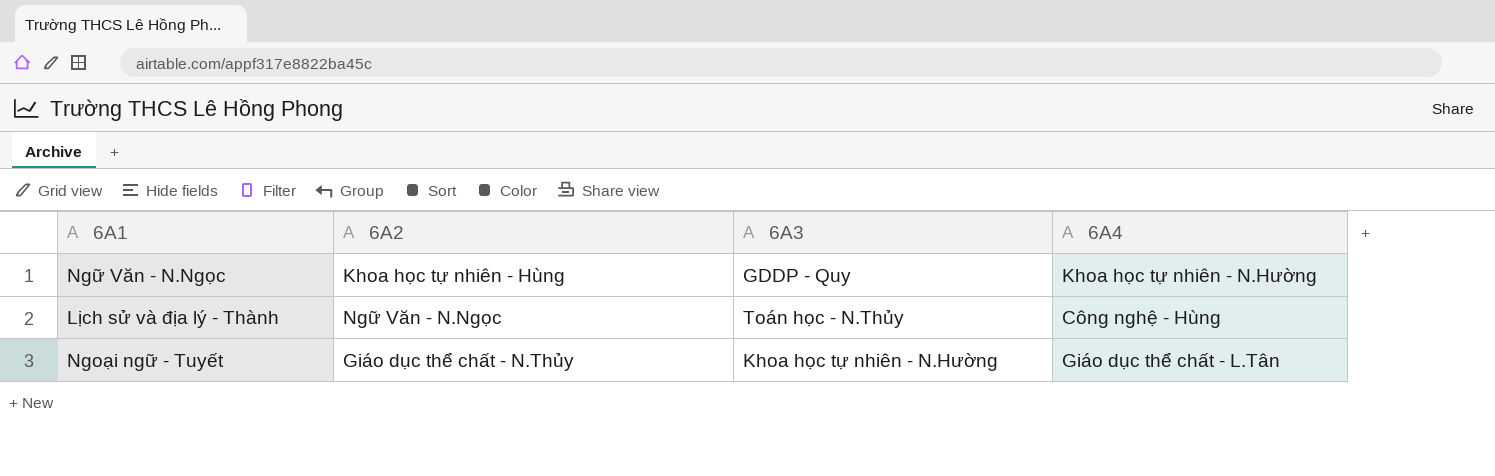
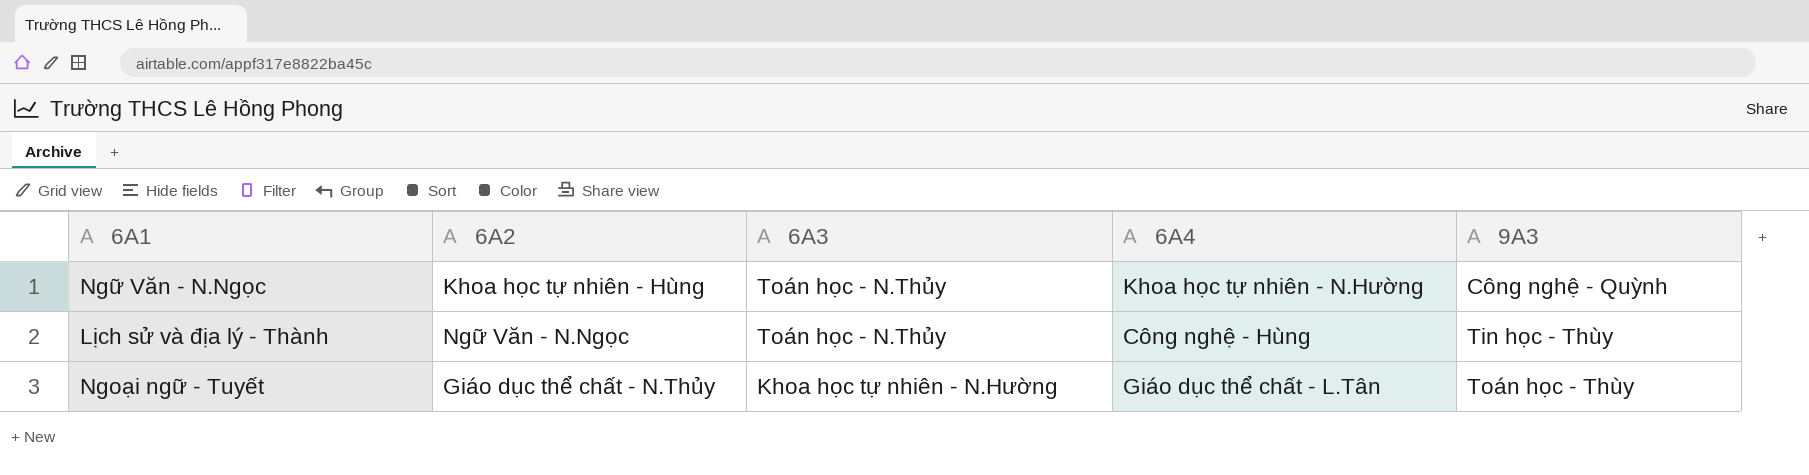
column 9A3 | position: none -> 5
Ngữ Văn - N.Ngọc | 6A3: GDDP - Quy -> Toán học - N.Thủy

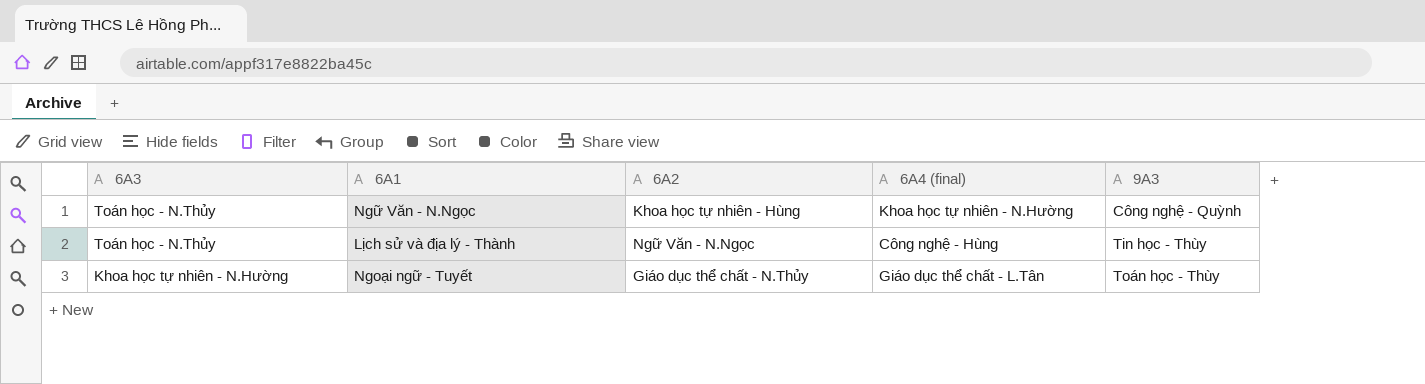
column 6A3 | position: 3 -> 1
column name: 6A4 -> 6A4 (final)

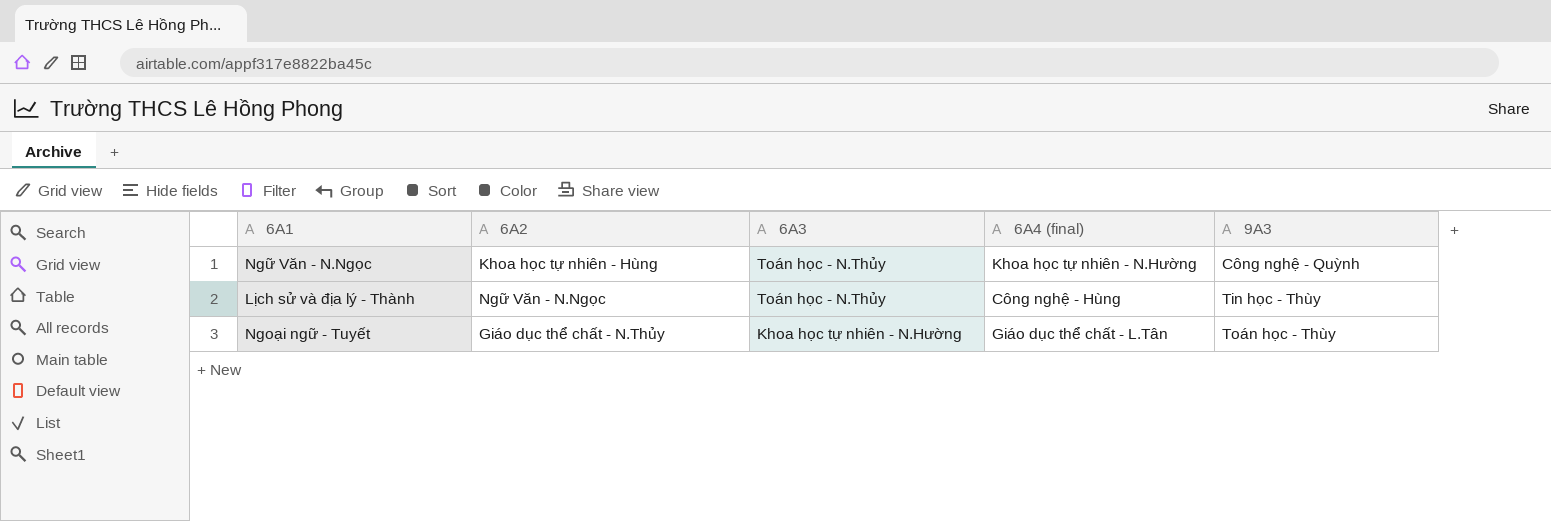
column 6A3 | position: 1 -> 3

